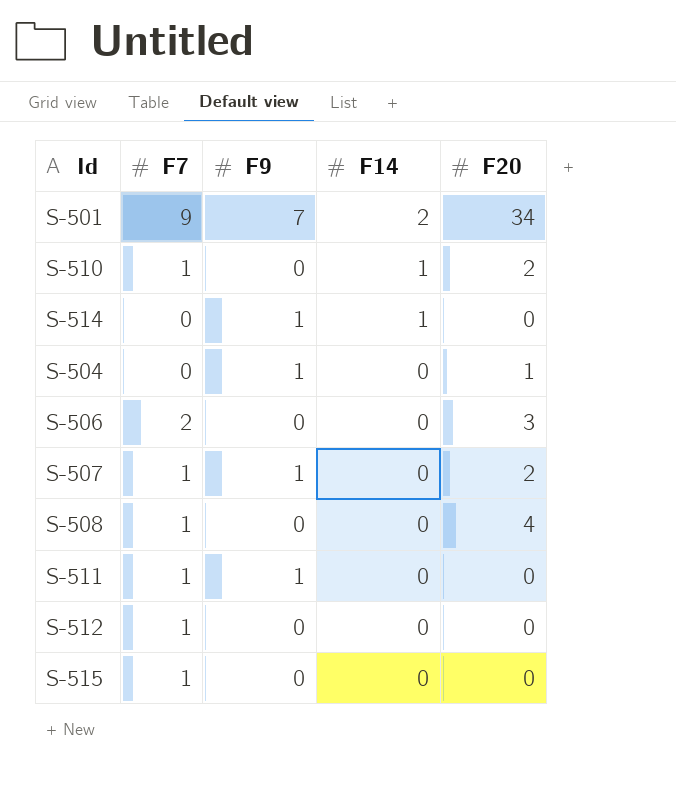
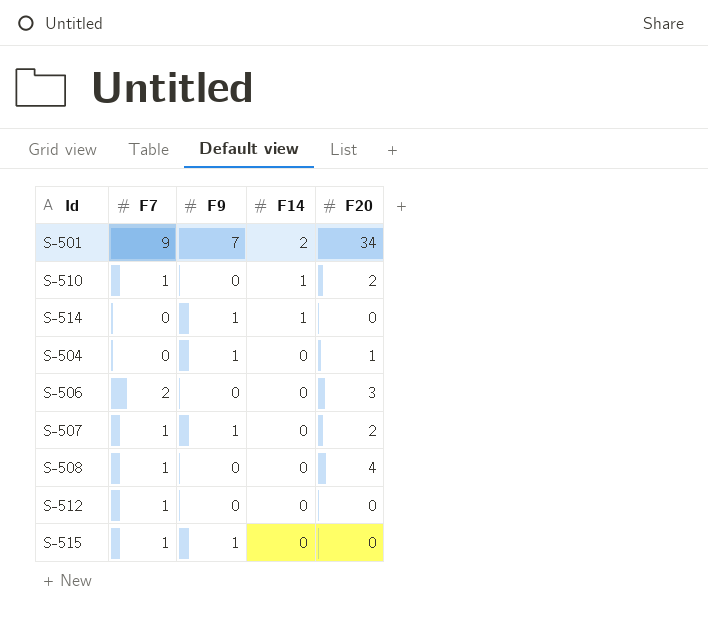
row S-511: 1 | 1 | 0 | 0 -> none
S-515 | F9: 0 -> 1

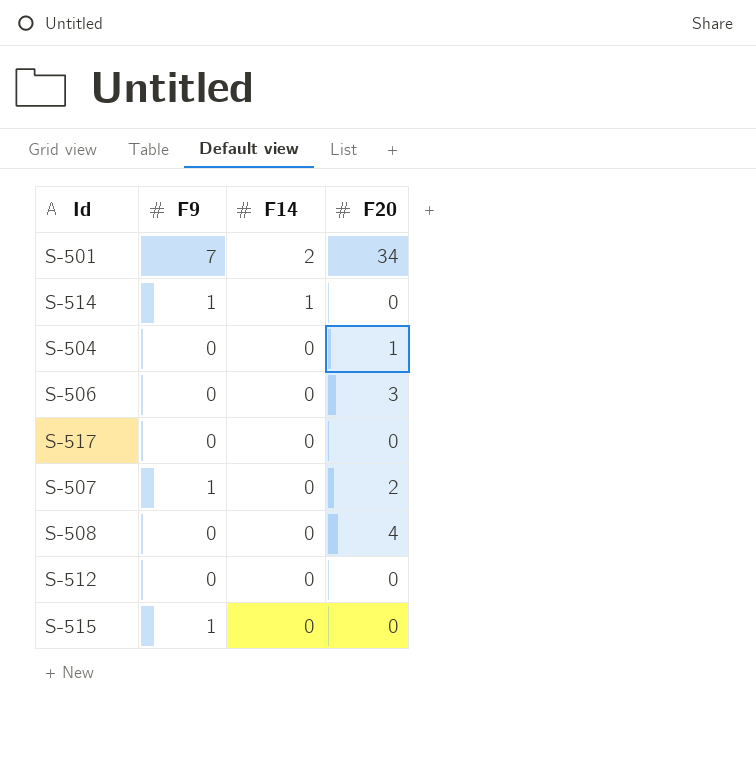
column F7 | position: 2 -> none
row S-510: 1 | 0 | 1 | 2 -> none
S-504 | F9: 1 -> 0
row S-517: none -> 0 | 0 | 0

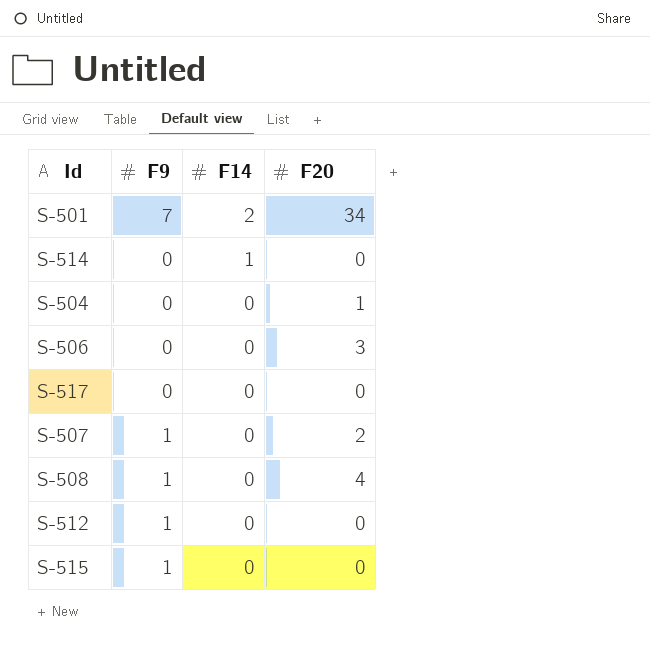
S-514 | F9: 1 -> 0
S-508 | F9: 0 -> 1
S-512 | F9: 0 -> 1

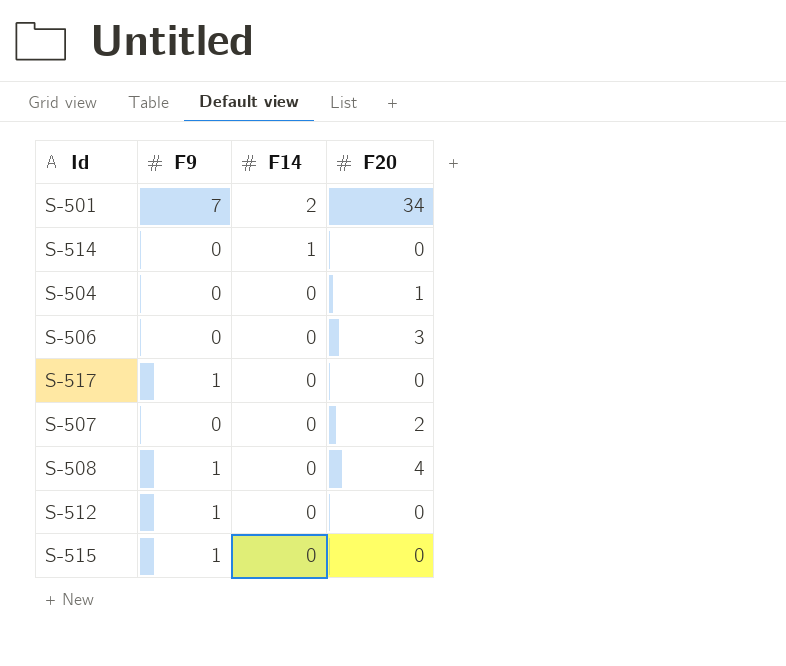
S-517 | F9: 0 -> 1
S-507 | F9: 1 -> 0

